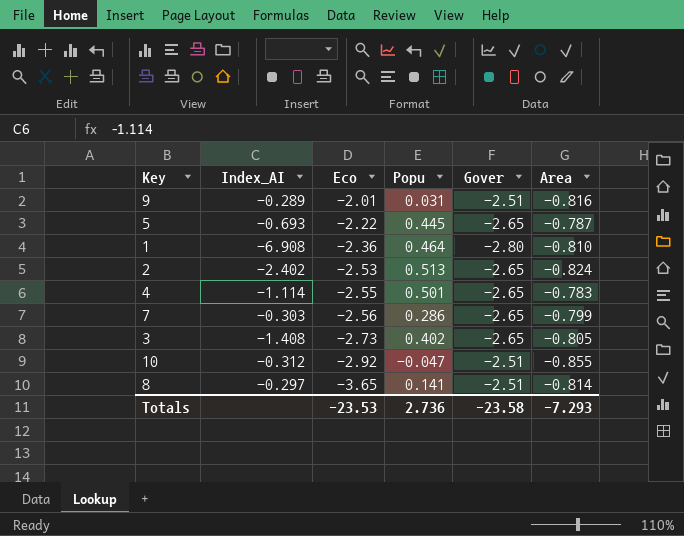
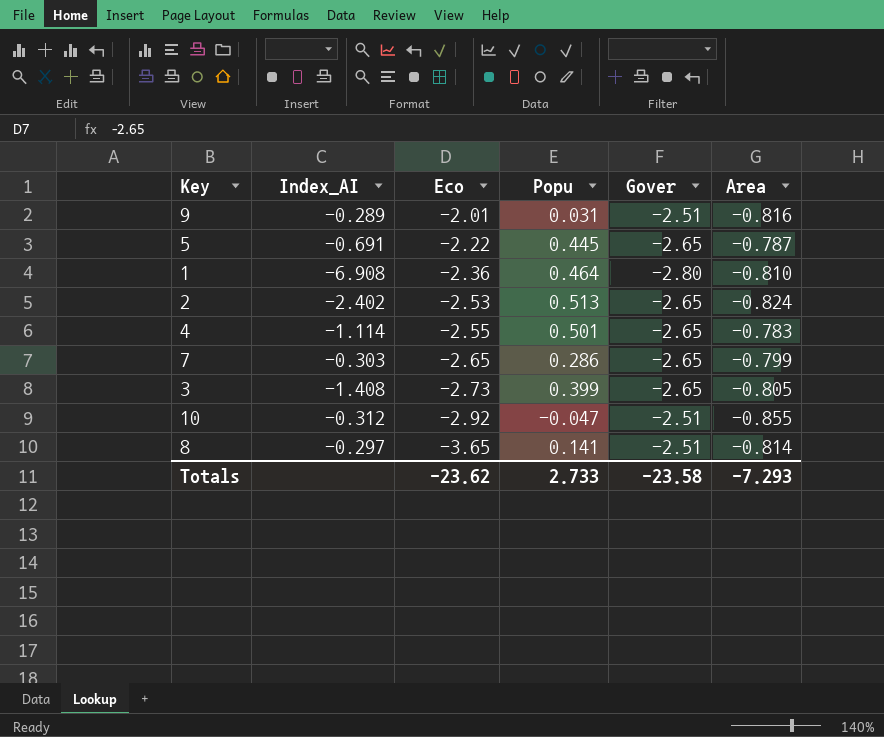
5 | Index_AI: -0.693 -> -0.691
7 | Eco: -2.56 -> -2.65
3 | Popu: 0.402 -> 0.399
Totals | Eco: -23.53 -> -23.62
Totals | Popu: 2.736 -> 2.733

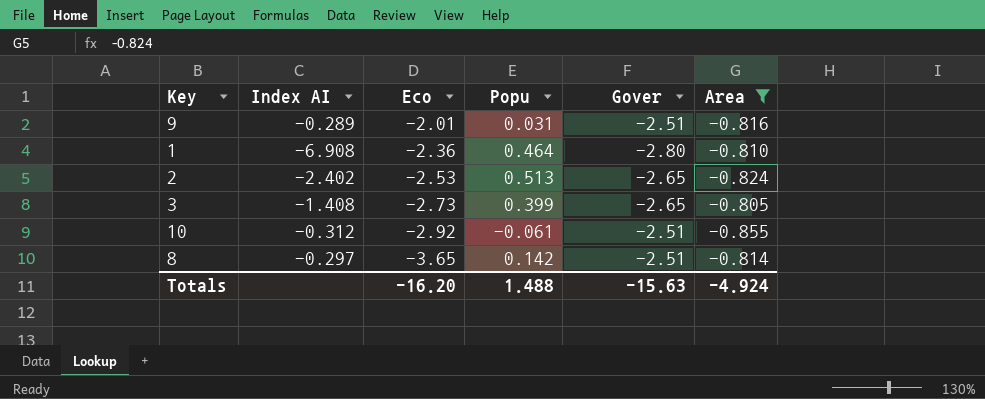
filter: none -> Area <= -0.805
column name: Index_AI -> Index AI
10 | Popu: -0.047 -> -0.061
8 | Popu: 0.141 -> 0.142
Totals | Eco: -23.62 -> -16.20
Totals | Popu: 2.733 -> 1.488
Totals | Gover: -23.58 -> -15.63
Totals | Area: -7.293 -> -4.924

